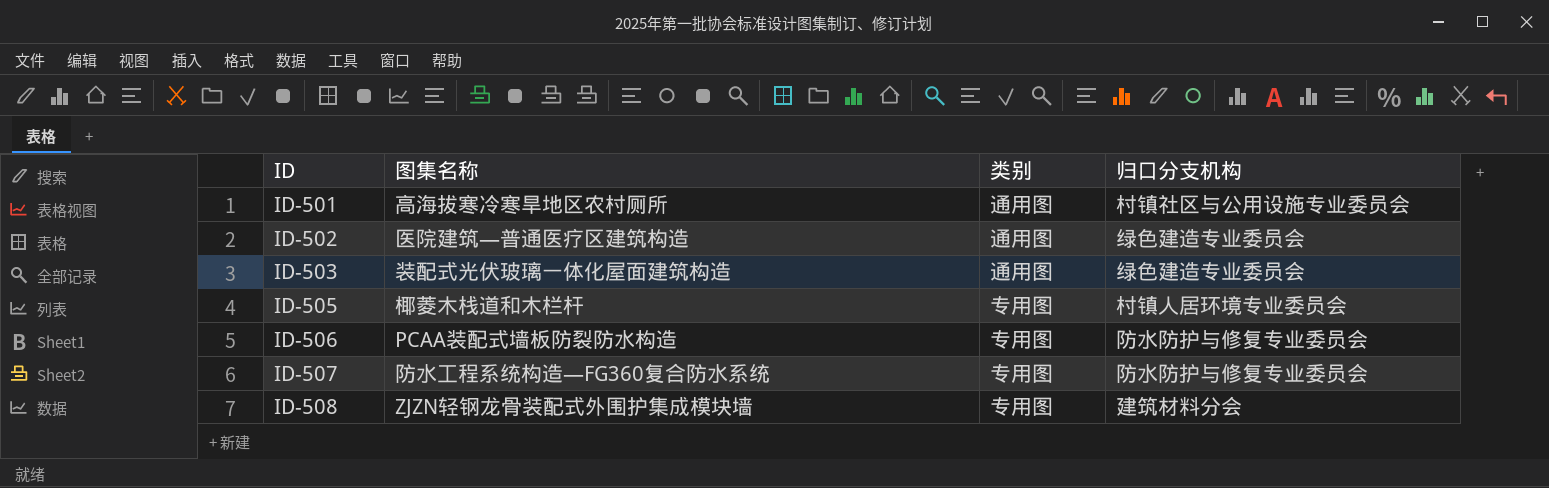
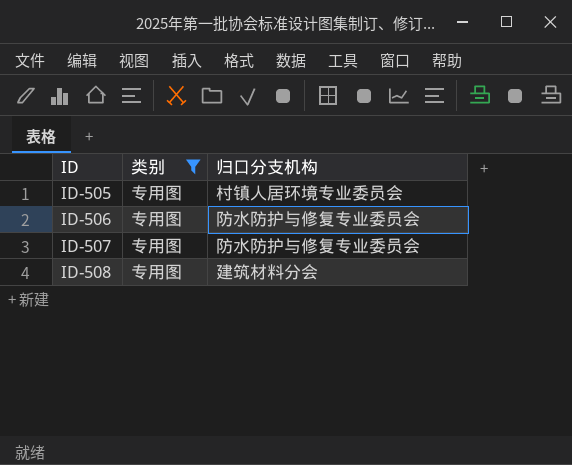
filter: none -> 类别 = 专用图
column 图集名称 | position: 2 -> none

